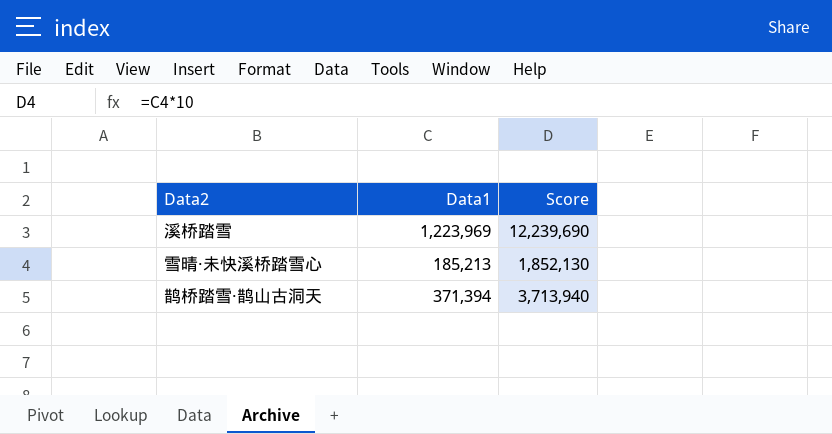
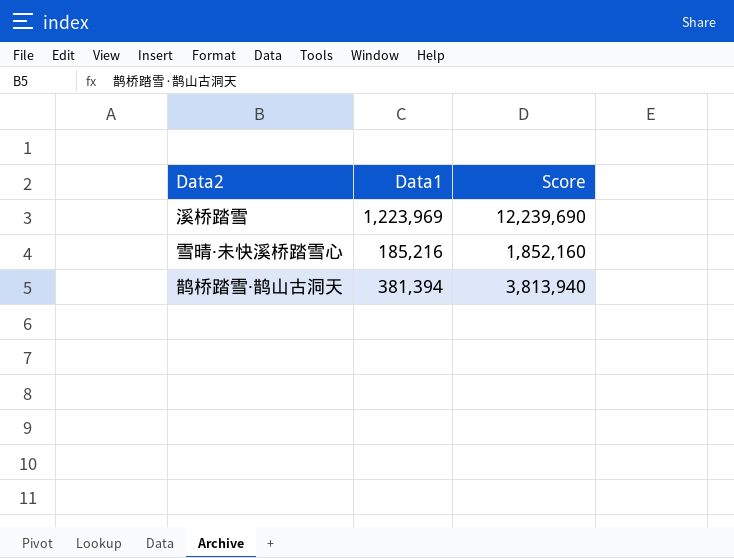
雪晴·未快溪桥踏雪心 | Data1: 185,213 -> 185,216
雪晴·未快溪桥踏雪心 | Score: 1,852,130 -> 1,852,160
鹊桥踏雪·鹊山古洞天 | Data1: 371,394 -> 381,394
鹊桥踏雪·鹊山古洞天 | Score: 3,713,940 -> 3,813,940

